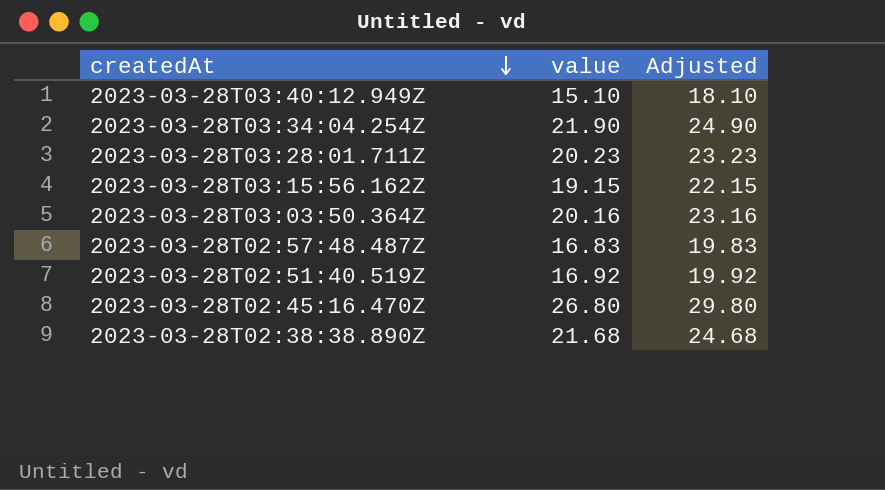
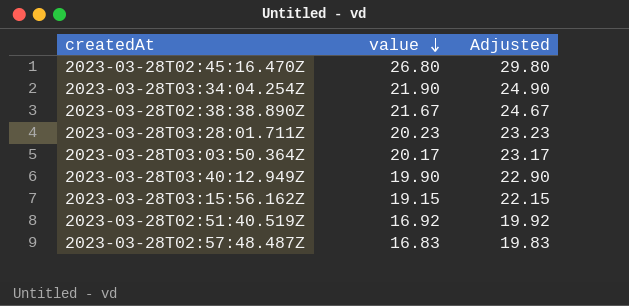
row order: createdAt descending -> value descending
2023-03-28T02:38:38.890Z | value: 21.68 -> 21.67
2023-03-28T02:38:38.890Z | Adjusted: 24.68 -> 24.67
2023-03-28T03:03:50.364Z | value: 20.16 -> 20.17
2023-03-28T03:03:50.364Z | Adjusted: 23.16 -> 23.17
2023-03-28T03:40:12.949Z | value: 15.10 -> 19.90
2023-03-28T03:40:12.949Z | Adjusted: 18.10 -> 22.90

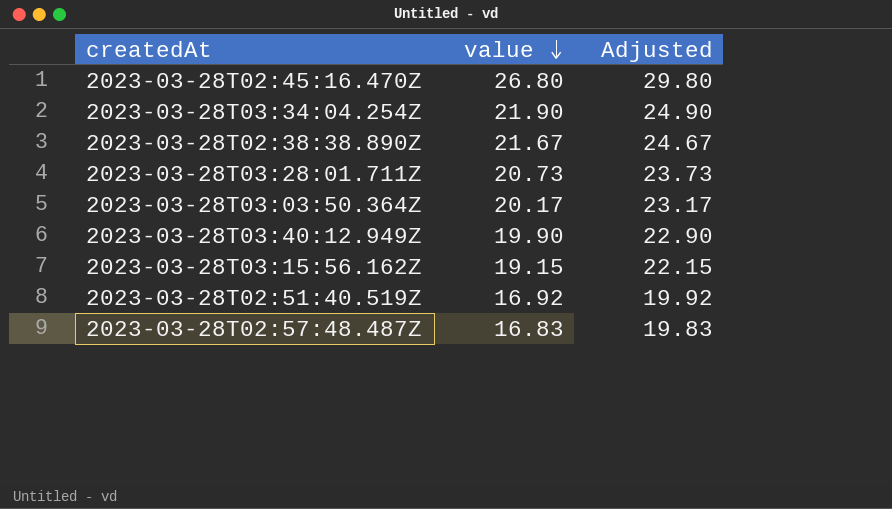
2023-03-28T03:28:01.711Z | value: 20.23 -> 20.73
2023-03-28T03:28:01.711Z | Adjusted: 23.23 -> 23.73

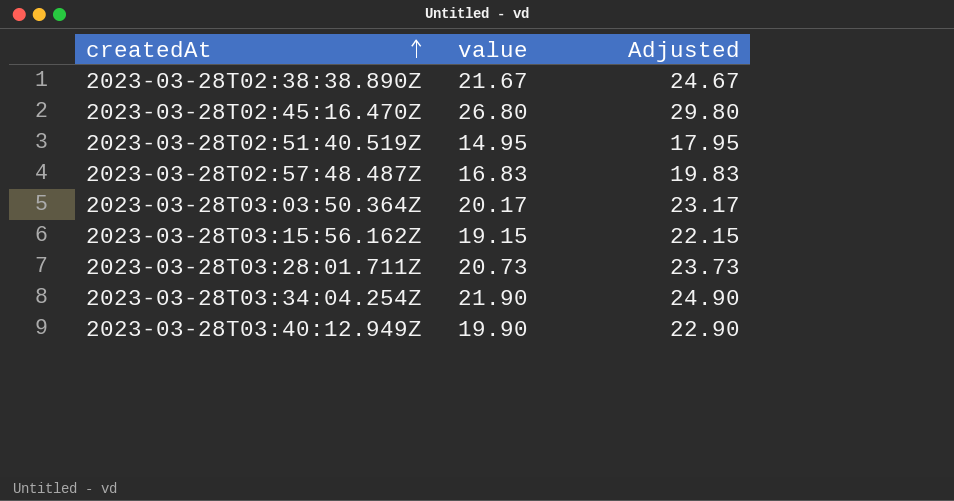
row order: value descending -> createdAt ascending
2023-03-28T02:51:40.519Z | value: 16.92 -> 14.95
2023-03-28T02:51:40.519Z | Adjusted: 19.92 -> 17.95

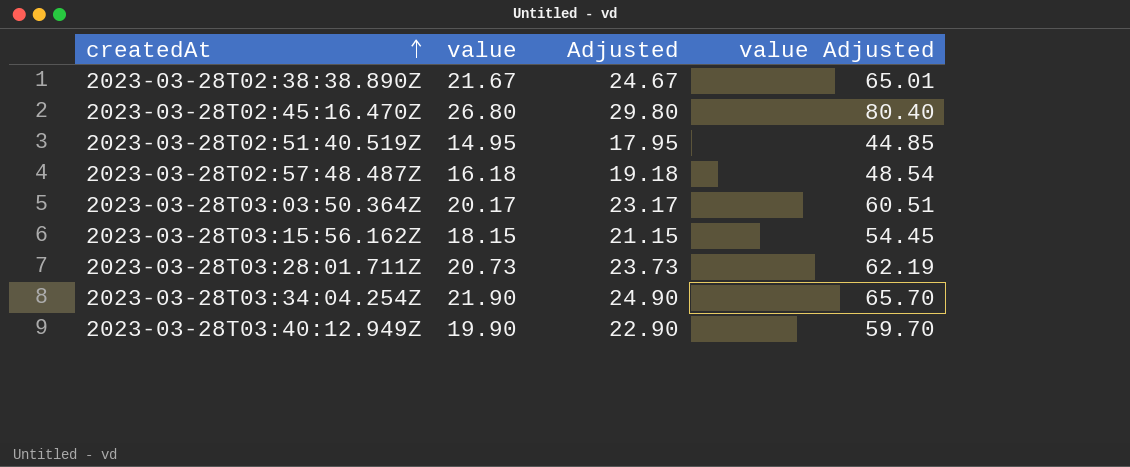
column value Adjusted | formula: none -> [value] * 3
2023-03-28T02:57:48.487Z | value: 16.83 -> 16.18
2023-03-28T02:57:48.487Z | Adjusted: 19.83 -> 19.18
2023-03-28T03:15:56.162Z | value: 19.15 -> 18.15
2023-03-28T03:15:56.162Z | Adjusted: 22.15 -> 21.15

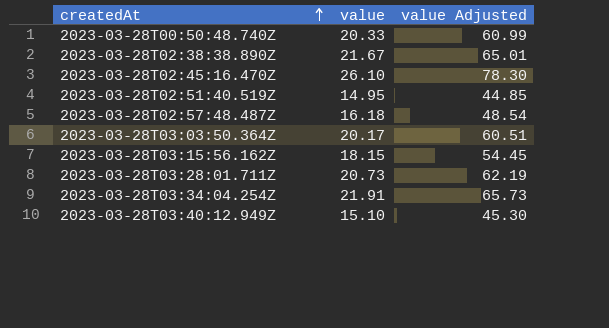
column Adjusted | formula: [value] + 3 -> none
row 2023-03-28T00:50:48.740Z: none -> 20.33 | 60.99
2023-03-28T02:45:16.470Z | value: 26.80 -> 26.10
2023-03-28T02:45:16.470Z | value Adjusted: 80.40 -> 78.30
2023-03-28T03:34:04.254Z | value: 21.90 -> 21.91
2023-03-28T03:34:04.254Z | value Adjusted: 65.70 -> 65.73
2023-03-28T03:40:12.949Z | value: 19.90 -> 15.10
2023-03-28T03:40:12.949Z | value Adjusted: 59.70 -> 45.30

